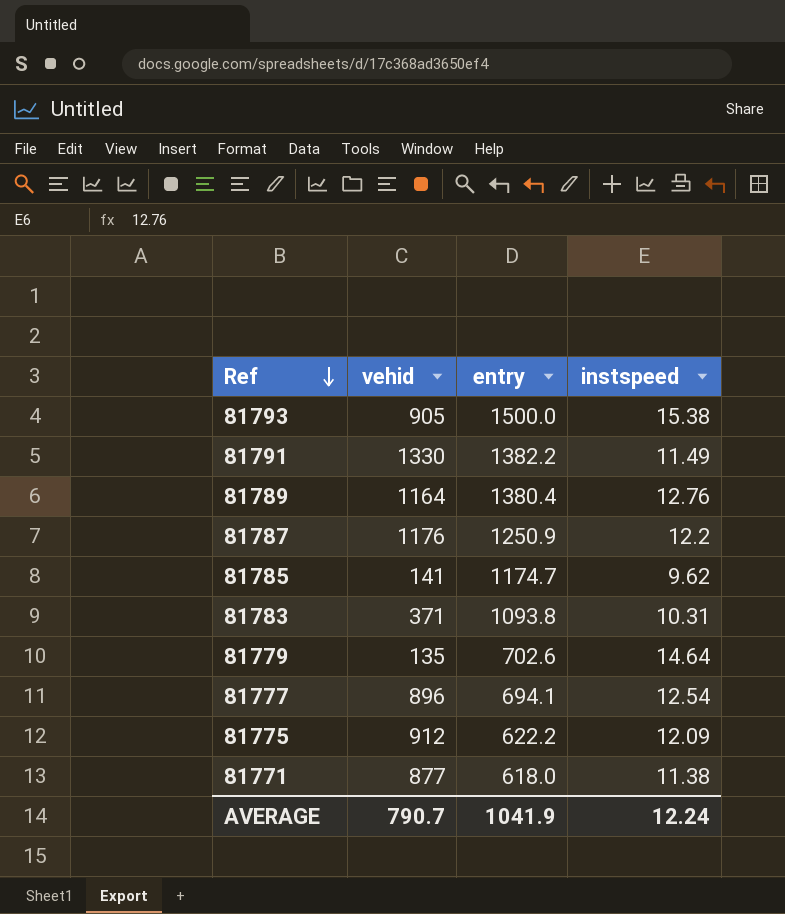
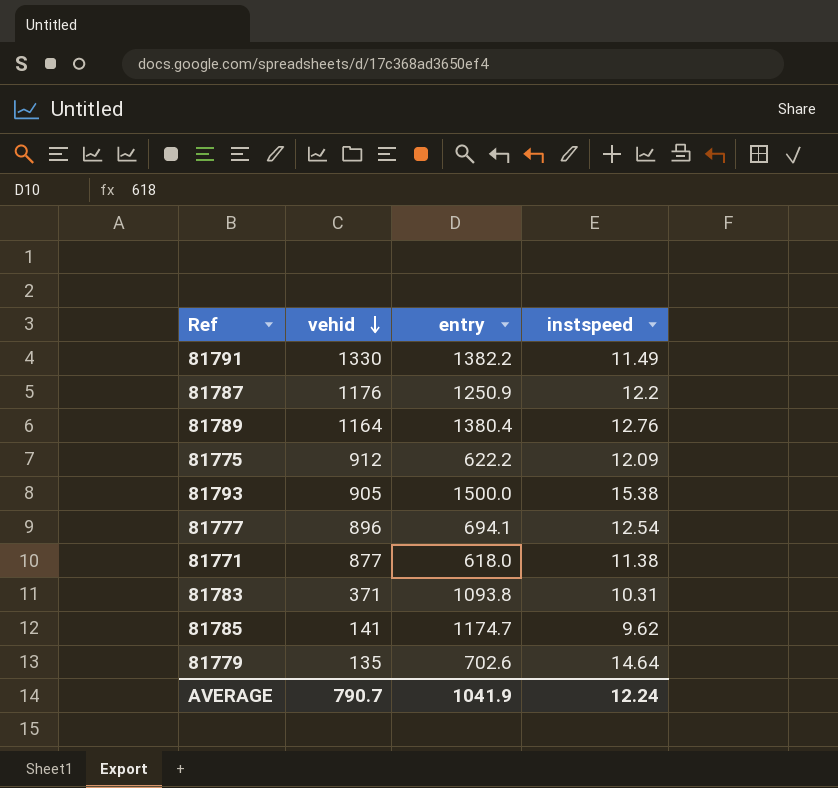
row order: Ref descending -> vehid descending

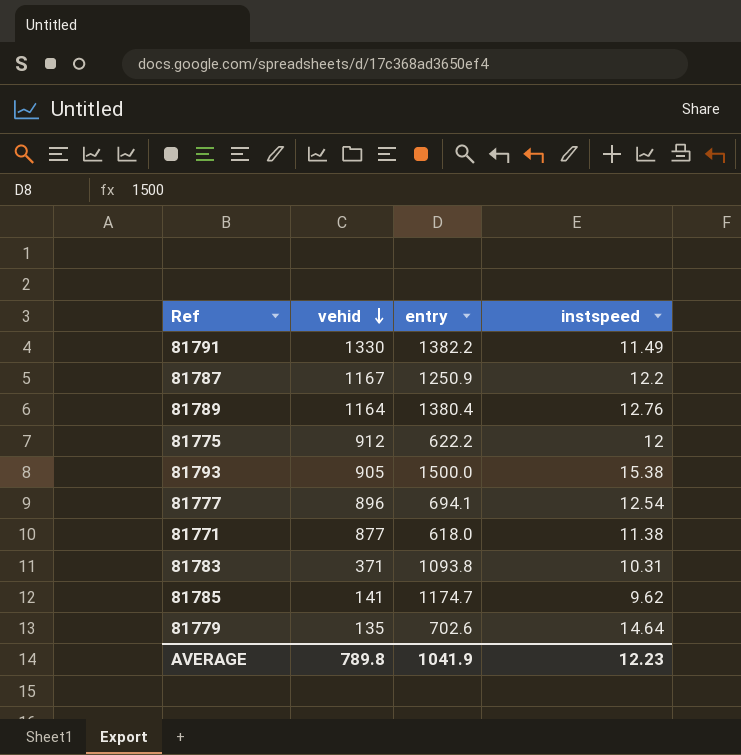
81787 | vehid: 1176 -> 1167
81775 | instspeed: 12.09 -> 12
AVERAGE | vehid: 790.7 -> 789.8
AVERAGE | instspeed: 12.24 -> 12.23

